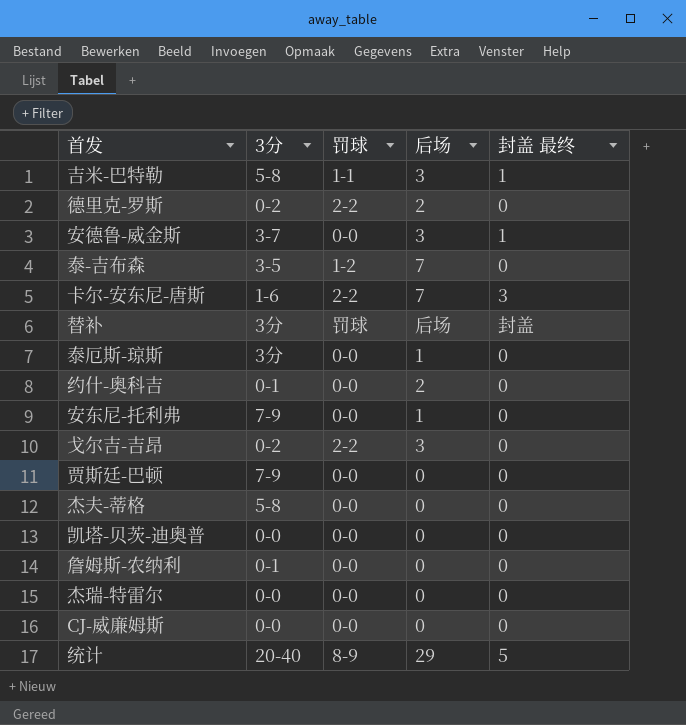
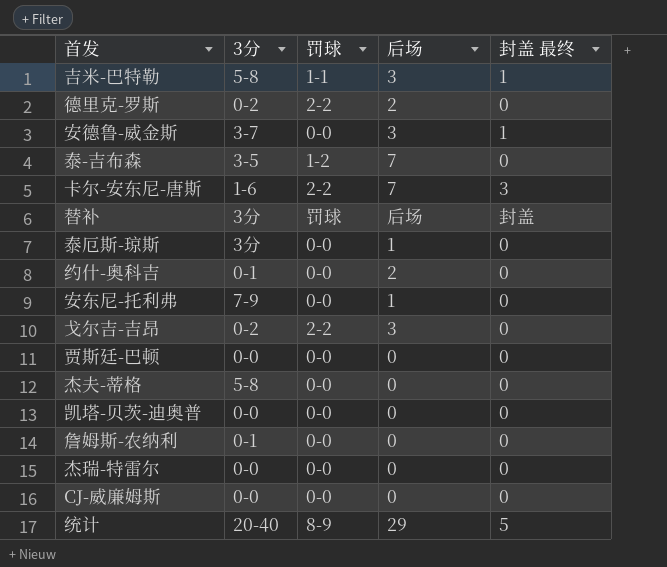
贾斯廷-巴顿 | 3分: 7-9 -> 0-0

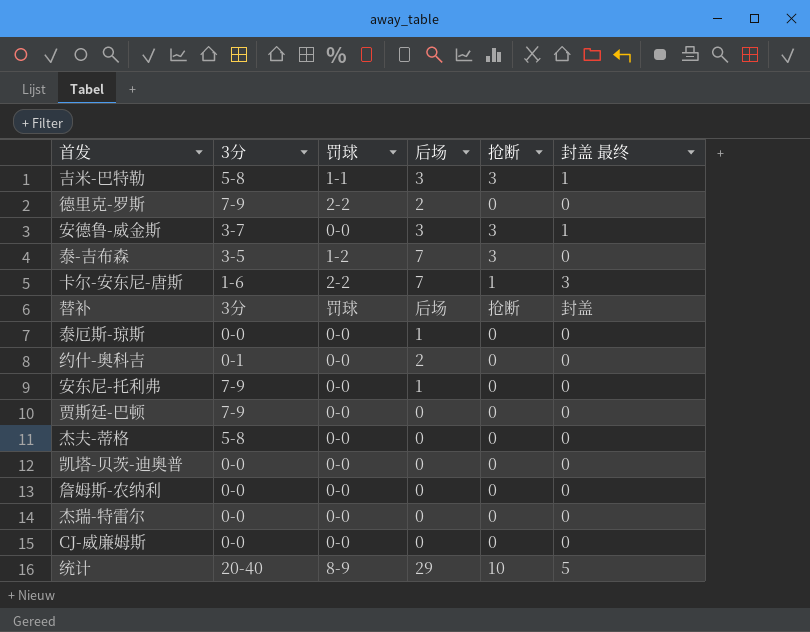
column 抢断 | position: none -> 5
row 戈尔吉-吉昂: 0-2 | 2-2 | 3 | 0 -> none
德里克-罗斯 | 3分: 0-2 -> 7-9
泰厄斯-琼斯 | 3分: 3分 -> 0-0
贾斯廷-巴顿 | 3分: 0-0 -> 7-9
詹姆斯-农纳利 | 3分: 0-1 -> 0-0

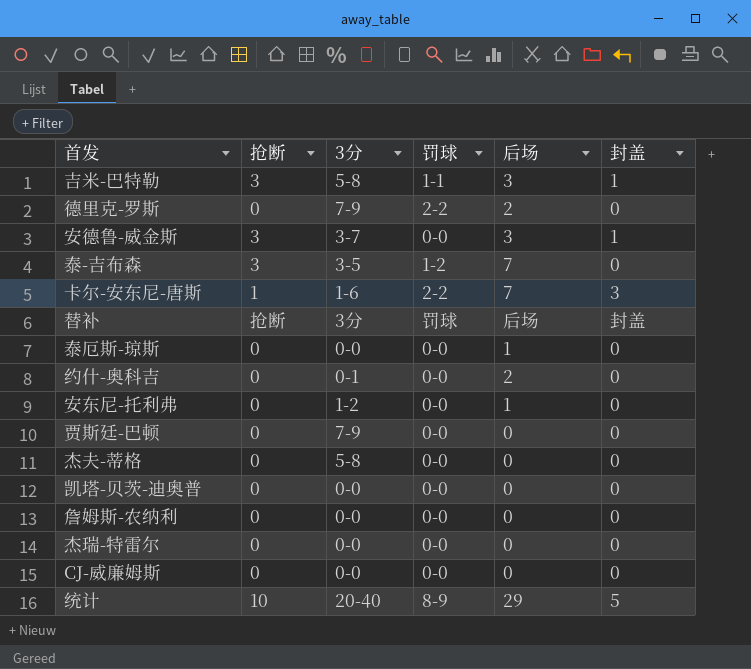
column 抢断 | position: 5 -> 2
column name: 封盖 最终 -> 封盖
安东尼-托利弗 | 3分: 7-9 -> 1-2

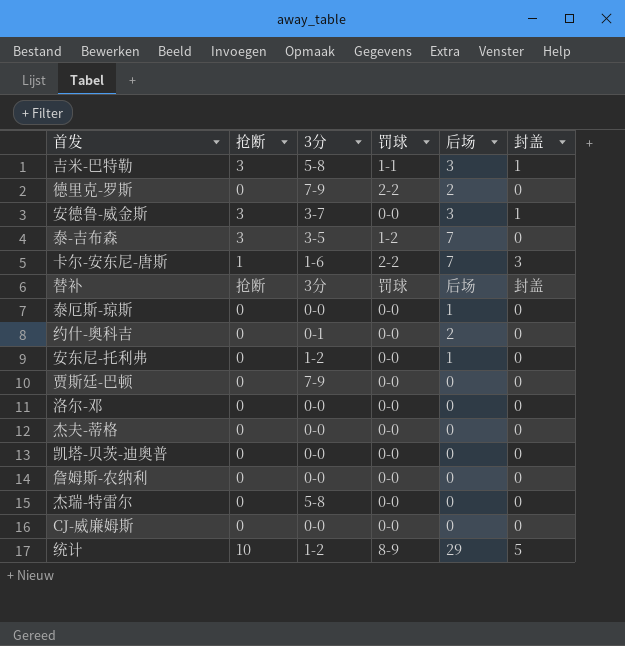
row 洛尔-邓: none -> 0 | 0-0 | 0-0 | 0 | 0
杰夫-蒂格 | 3分: 5-8 -> 0-0
杰瑞-特雷尔 | 3分: 0-0 -> 5-8
统计 | 3分: 20-40 -> 1-2

